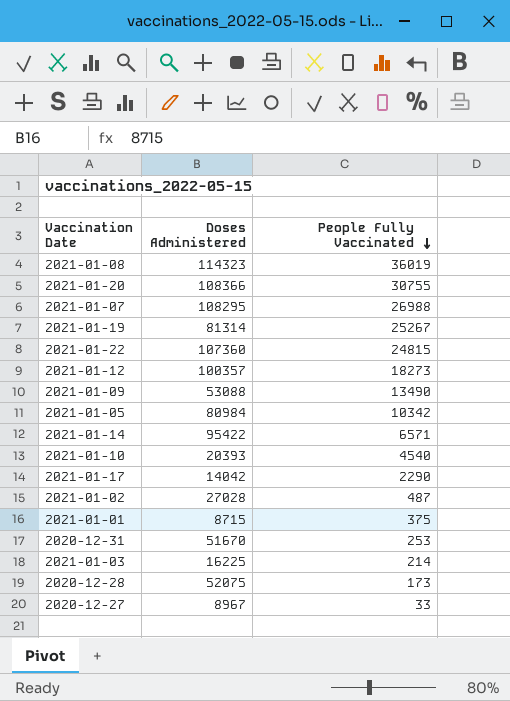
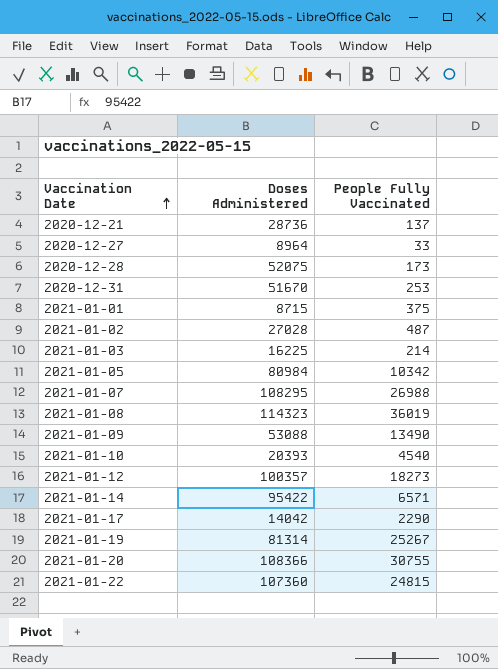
row order: People Fully Vaccinated descending -> Vaccination Date ascending
row 2020-12-21: none -> 28736 | 137
2020-12-27 | Doses Administered: 8967 -> 8964

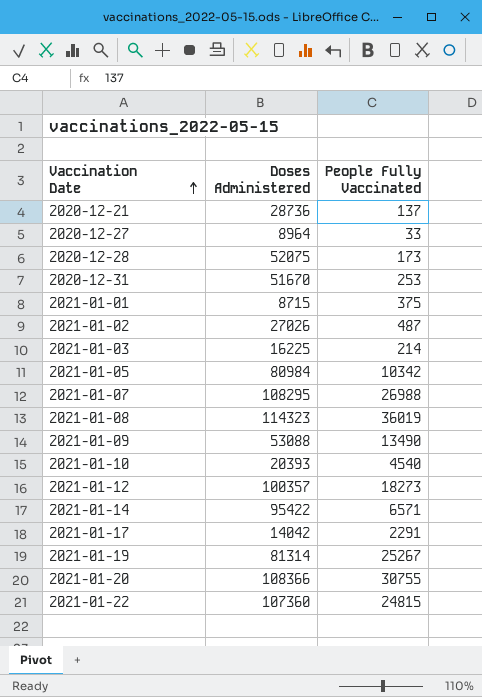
2021-01-02 | Doses Administered: 27028 -> 27026
2021-01-17 | People Fully Vaccinated: 2290 -> 2291

